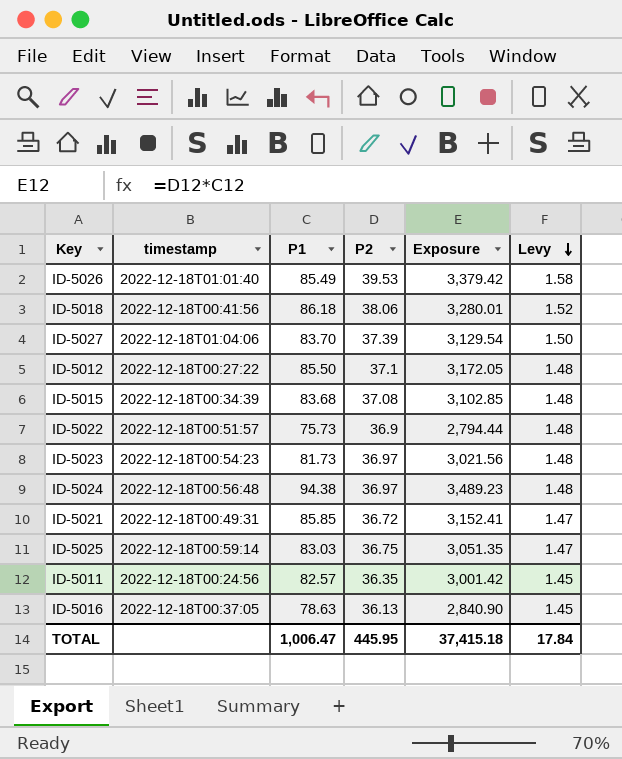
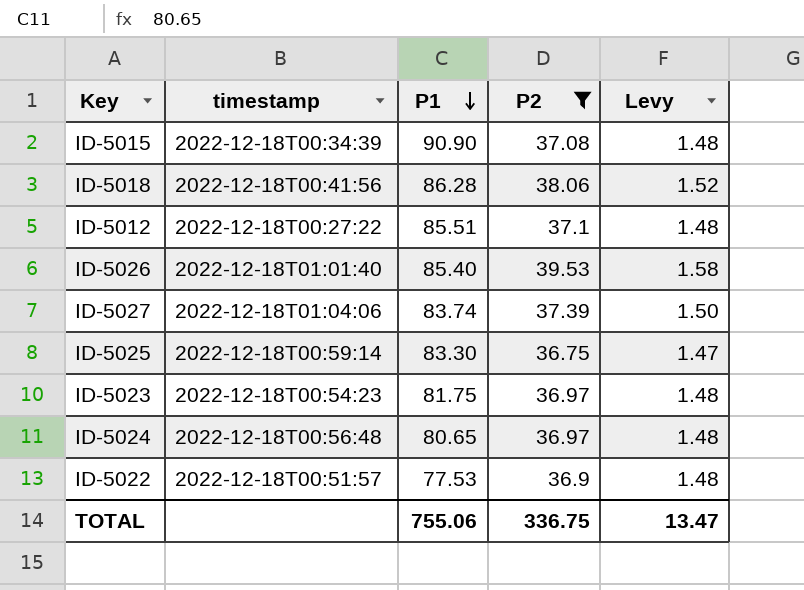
filter: none -> P2 >= 36.75
row order: Levy descending -> P1 descending
column Exposure | formula: [P1] * [P2] -> none
ID-5015 | P1: 83.68 -> 90.90
ID-5018 | P1: 86.18 -> 86.28
ID-5012 | P1: 85.50 -> 85.51
ID-5026 | P1: 85.49 -> 85.40
ID-5027 | P1: 83.70 -> 83.74
ID-5025 | P1: 83.03 -> 83.30
ID-5023 | P1: 81.73 -> 81.75
ID-5024 | P1: 94.38 -> 80.65
ID-5022 | P1: 75.73 -> 77.53
TOTAL | P1: 1,006.47 -> 755.06
TOTAL | P2: 445.95 -> 336.75
TOTAL | Levy: 17.84 -> 13.47

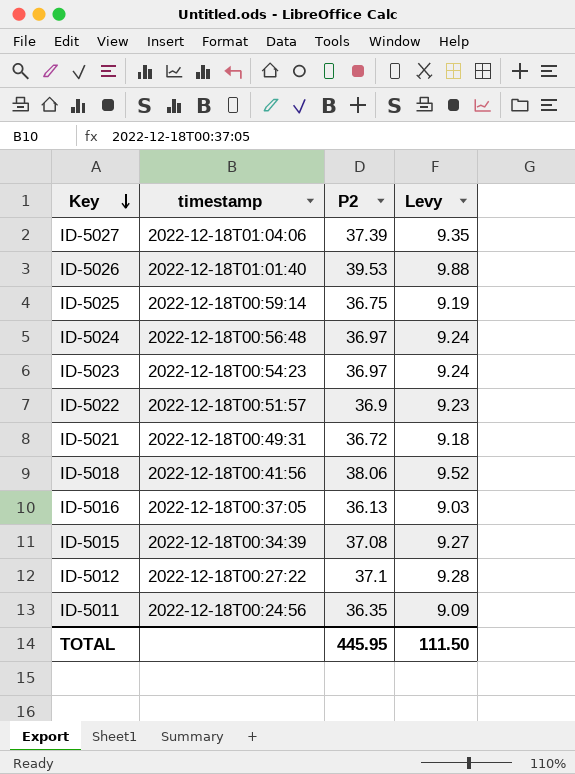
filter: P2 >= 36.75 -> none
row order: P1 descending -> Key descending
column P1 | position: 3 -> none
column Levy | formula: [P2] * 0.04 -> [P2] * 0.25
TOTAL | P2: 336.75 -> 445.95
TOTAL | Levy: 13.47 -> 111.50

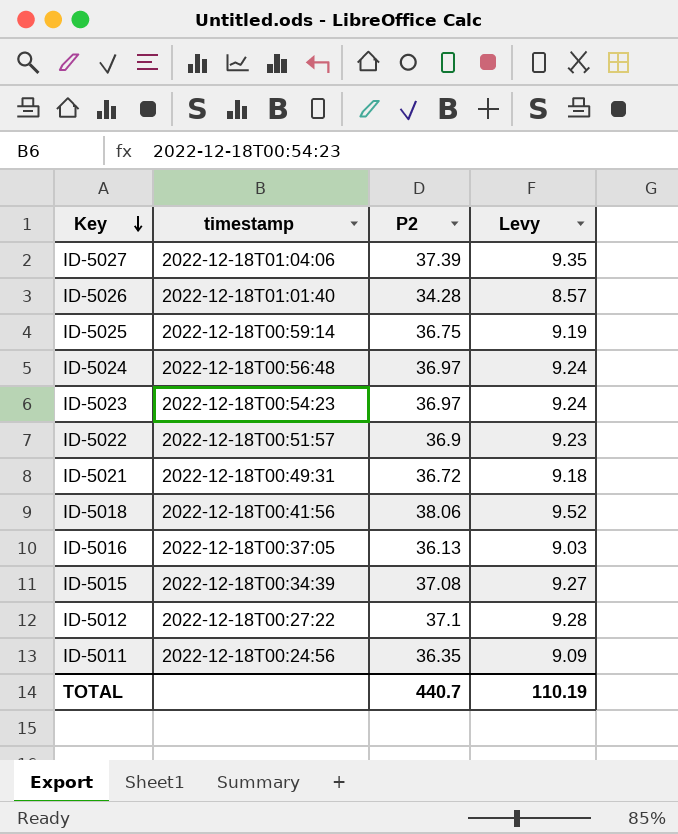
ID-5026 | P2: 39.53 -> 34.28
ID-5026 | Levy: 9.88 -> 8.57
TOTAL | P2: 445.95 -> 440.7
TOTAL | Levy: 111.50 -> 110.19

